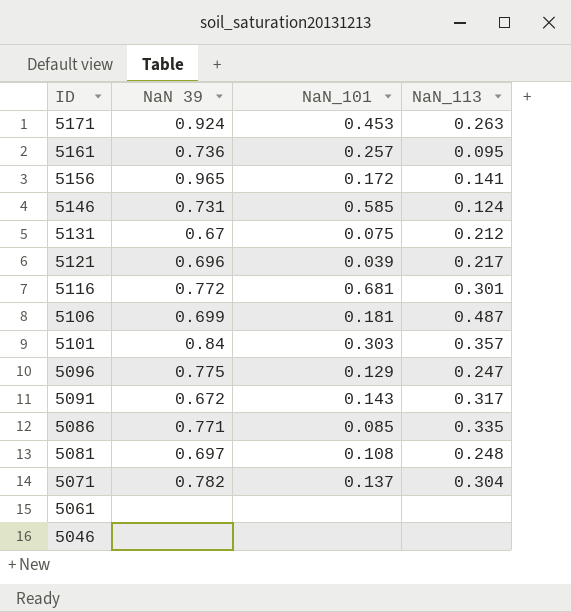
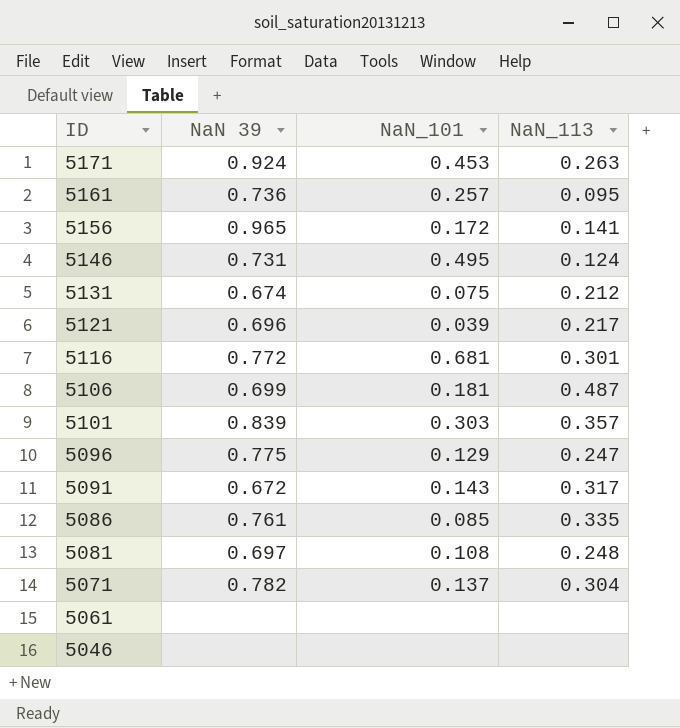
5146 | NaN_101: 0.585 -> 0.495
5131 | NaN 39: 0.67 -> 0.674
5101 | NaN 39: 0.84 -> 0.839
5086 | NaN 39: 0.771 -> 0.761

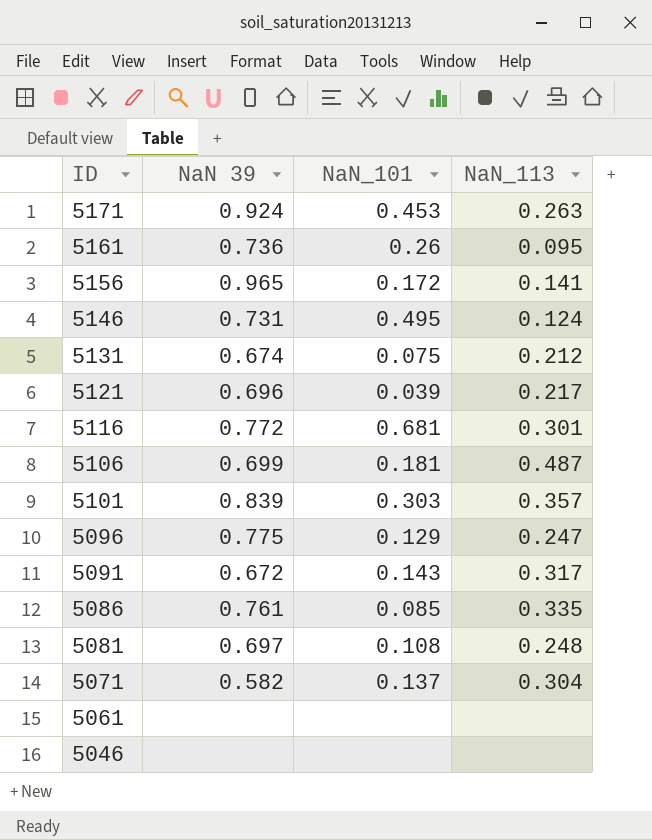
5161 | NaN_101: 0.257 -> 0.26
5071 | NaN 39: 0.782 -> 0.582

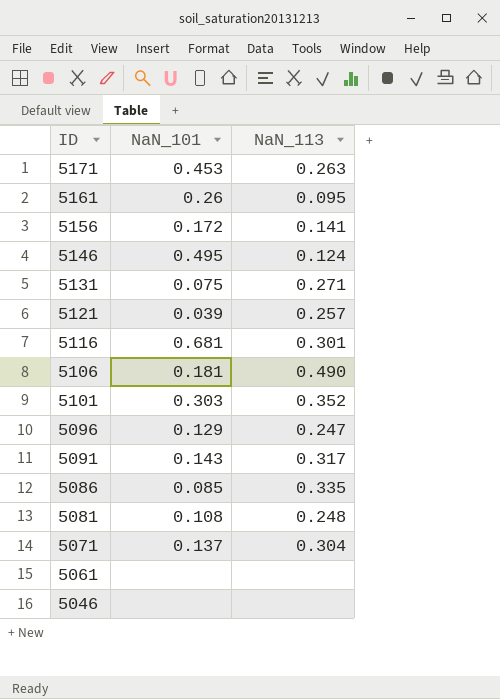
column NaN 39 | position: 2 -> none
5131 | NaN_113: 0.212 -> 0.271
5121 | NaN_113: 0.217 -> 0.257
5106 | NaN_113: 0.487 -> 0.490
5101 | NaN_113: 0.357 -> 0.352

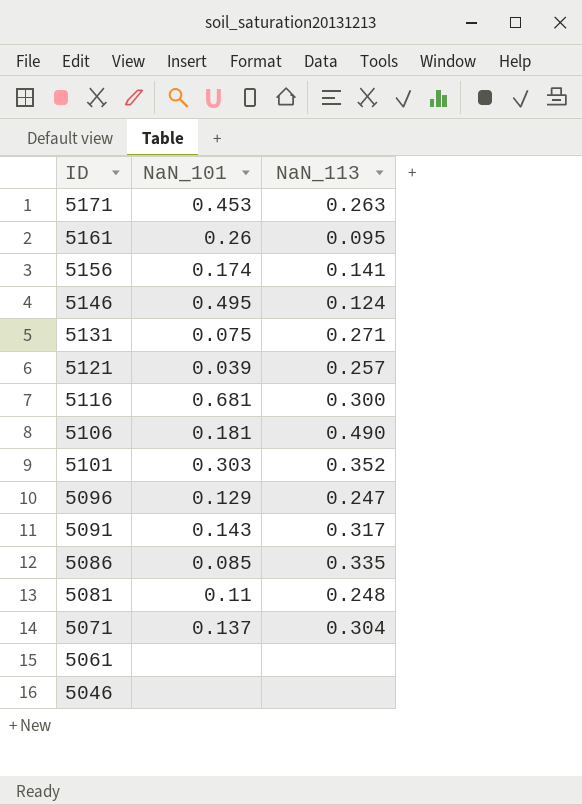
5156 | NaN_101: 0.172 -> 0.174
5116 | NaN_113: 0.301 -> 0.300
5081 | NaN_101: 0.108 -> 0.11

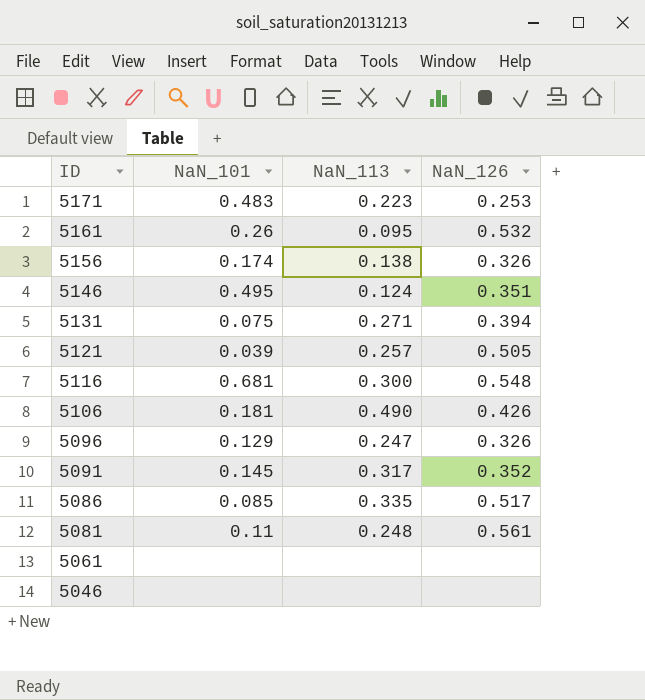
column NaN_126 | position: none -> 4
row 5101: 0.303 | 0.352 -> none
row 5071: 0.137 | 0.304 -> none
5171 | NaN_101: 0.453 -> 0.483
5171 | NaN_113: 0.263 -> 0.223
5156 | NaN_113: 0.141 -> 0.138
5091 | NaN_101: 0.143 -> 0.145

